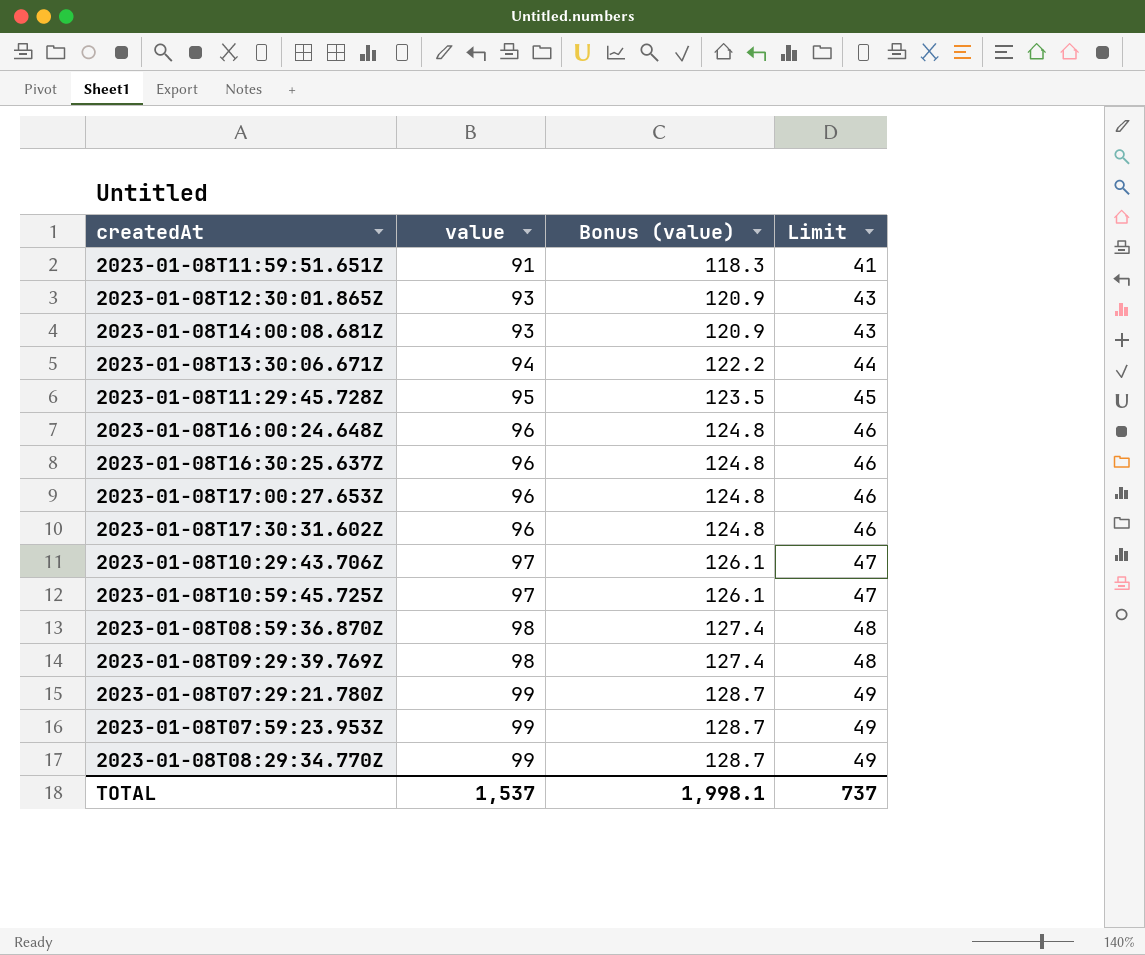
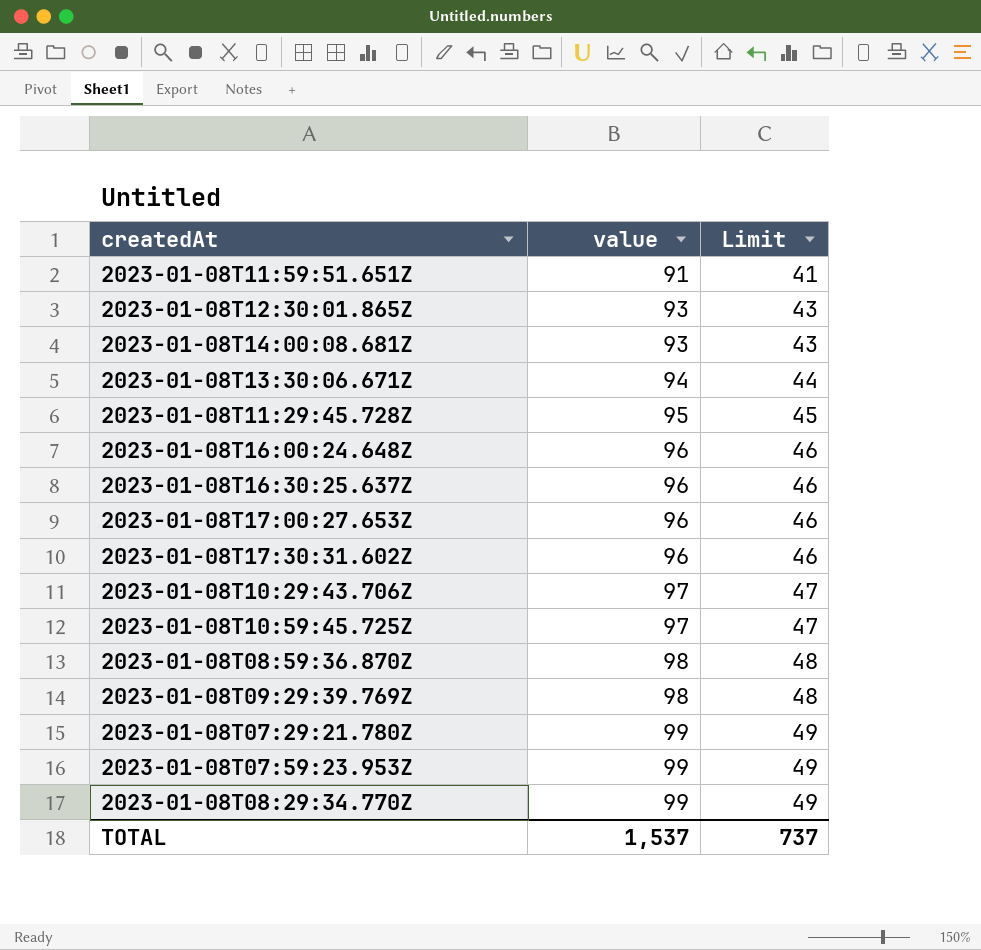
column Bonus (value) | formula: [value] * 1.3 -> none

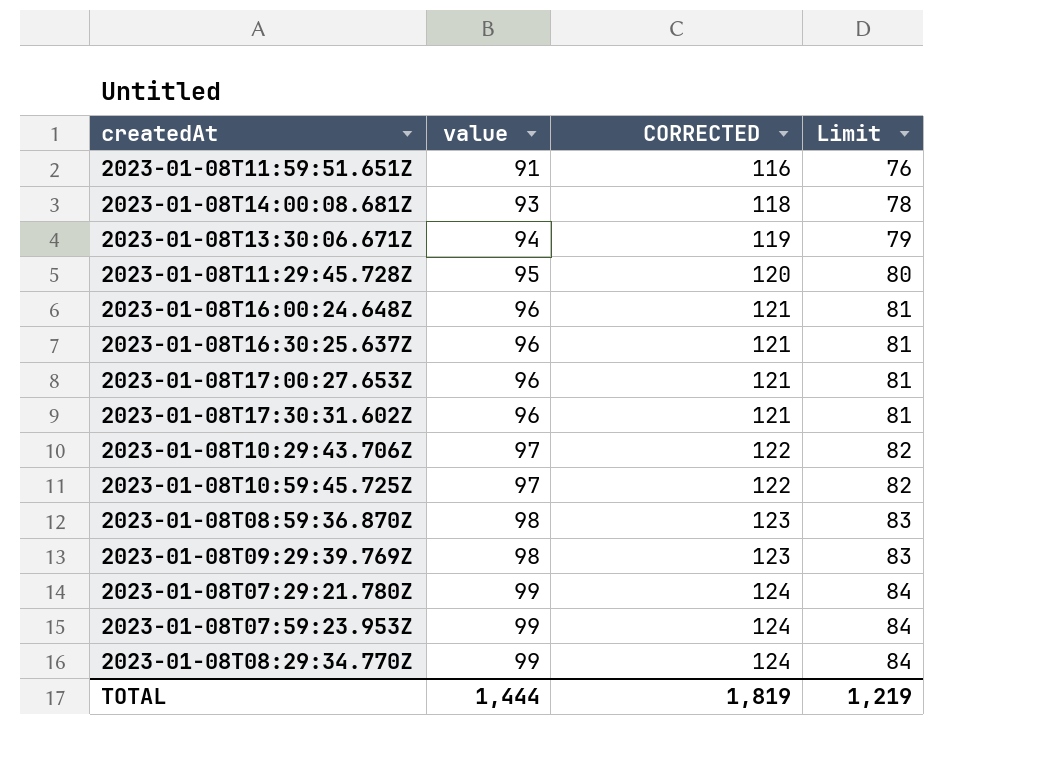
column CORRECTED | formula: none -> [value] + 25
column Limit | formula: [value] - 50 -> [value] - 15
row 2023-01-08T12:30:01.865Z: 93 | 43 -> none
TOTAL | value: 1,537 -> 1,444
TOTAL | Limit: 737 -> 1,219

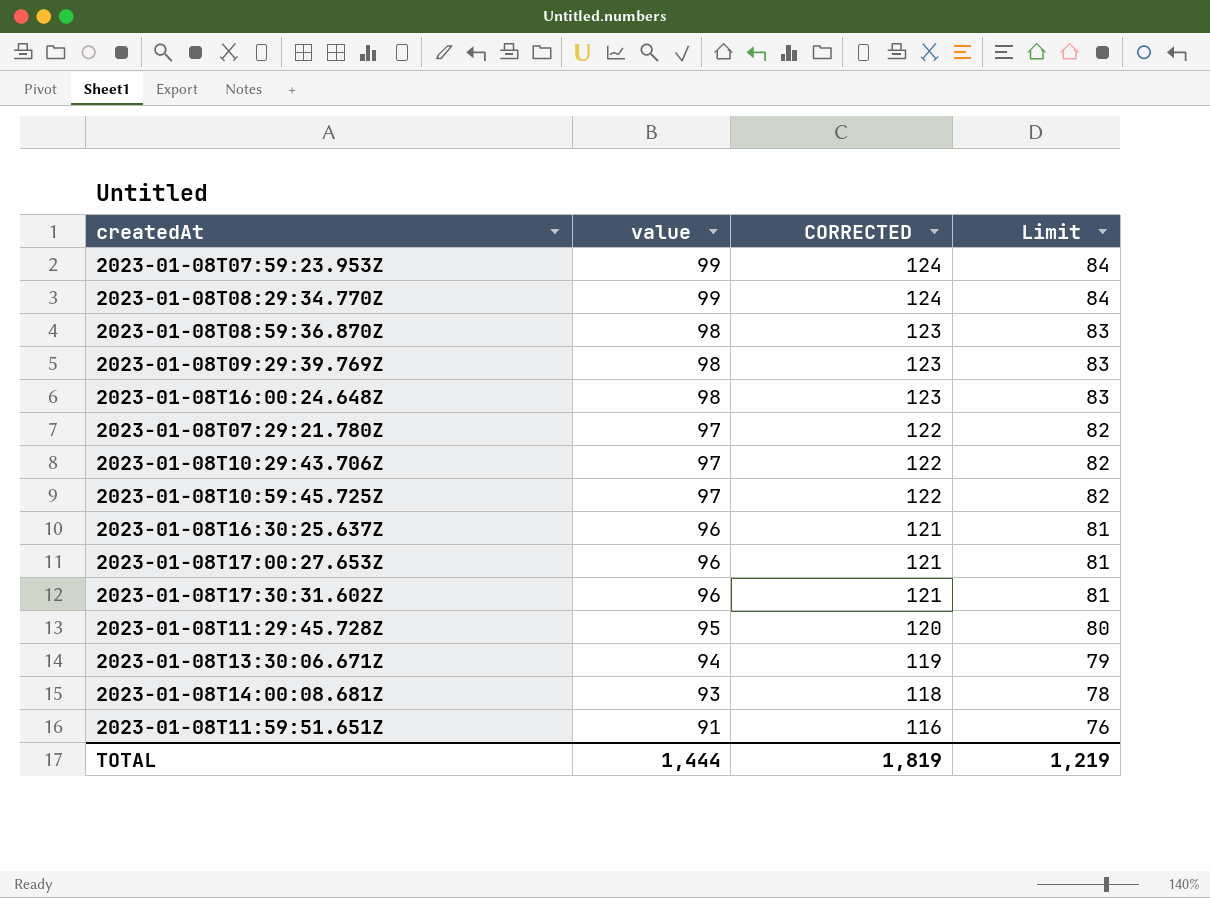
row order: value ascending -> value descending
2023-01-08T16:00:24.648Z | value: 96 -> 98
2023-01-08T16:00:24.648Z | CORRECTED: 121 -> 123
2023-01-08T16:00:24.648Z | Limit: 81 -> 83
2023-01-08T07:29:21.780Z | value: 99 -> 97
2023-01-08T07:29:21.780Z | CORRECTED: 124 -> 122
2023-01-08T07:29:21.780Z | Limit: 84 -> 82

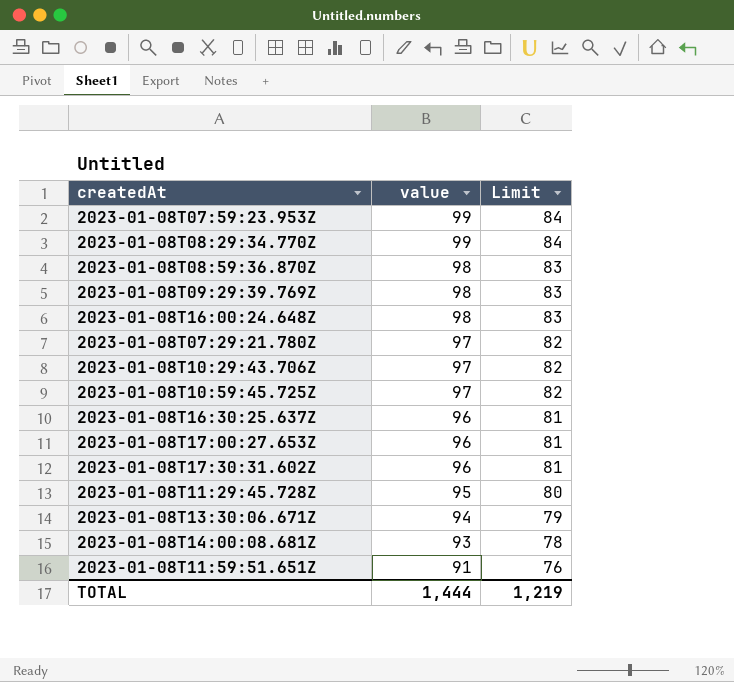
column CORRECTED | formula: [value] + 25 -> none

